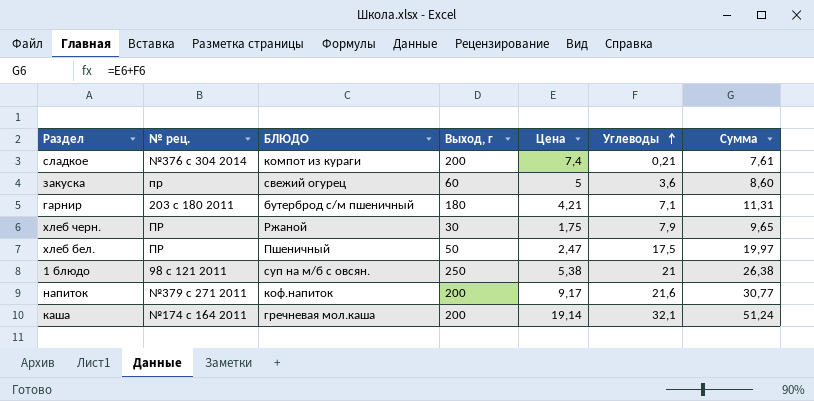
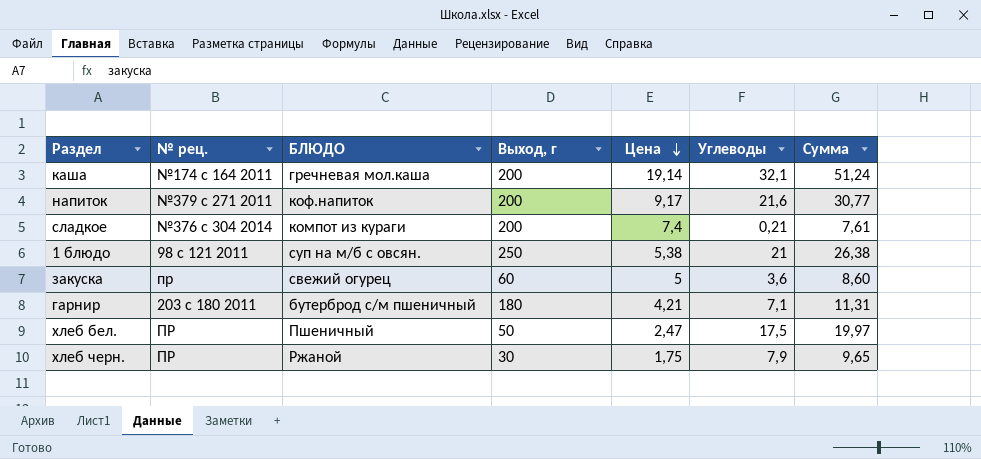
row order: Углеводы ascending -> Цена descending

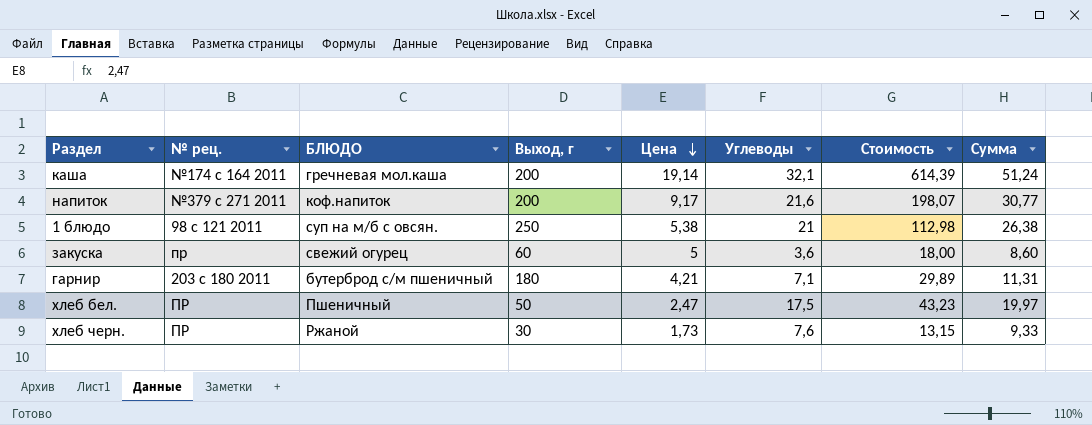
column Стоимость | formula: none -> [Цена] * [Углеводы]
row сладкое: №376 с 304 2014 | компот из кураги | 200 | 7,4 | 0,21 | 7,61 -> none
хлеб черн. | Цена: 1,75 -> 1,73
хлеб черн. | Углеводы: 7,9 -> 7,6
хлеб черн. | Сумма: 9,65 -> 9,33

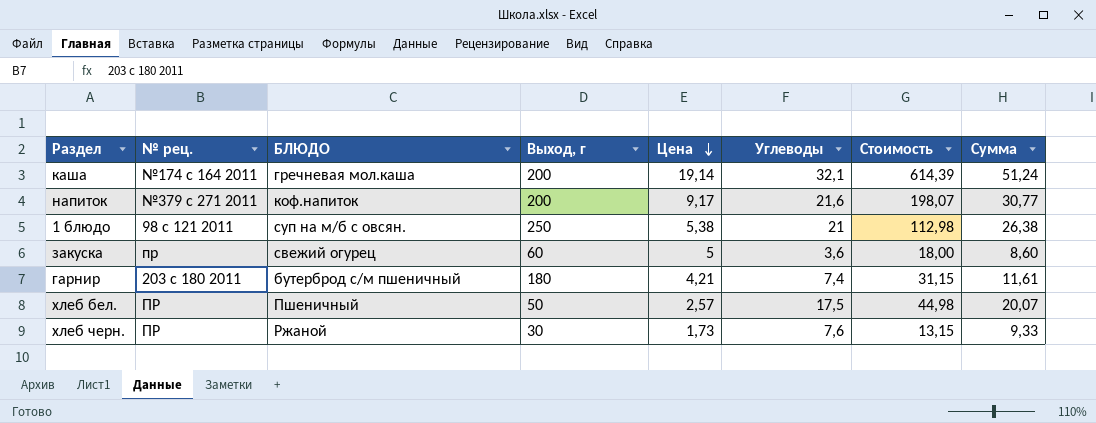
гарнир | Углеводы: 7,1 -> 7,4
гарнир | Стоимость: 29,89 -> 31,15
гарнир | Сумма: 11,31 -> 11,61
хлеб бел. | Цена: 2,47 -> 2,57
хлеб бел. | Стоимость: 43,23 -> 44,98
хлеб бел. | Сумма: 19,97 -> 20,07

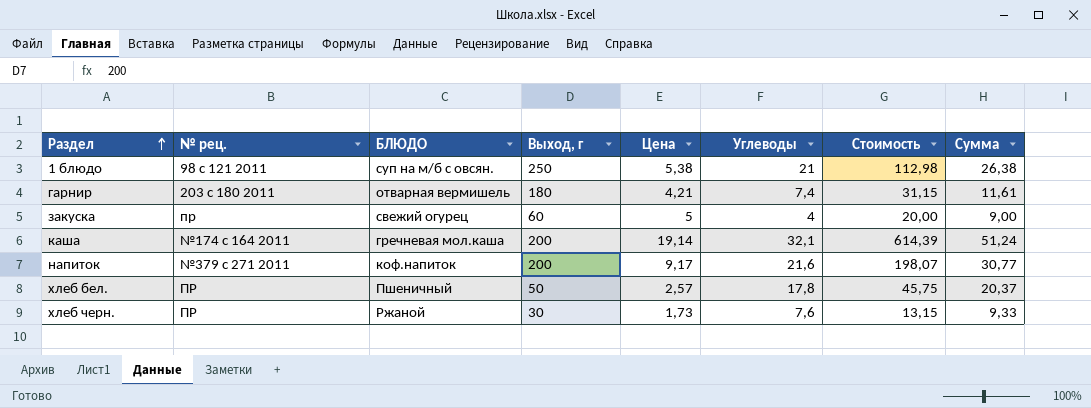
row order: Цена descending -> Раздел ascending
гарнир | БЛЮДО: бутерброд с/м пшеничный -> отварная вермишель
закуска | Углеводы: 3,6 -> 4
закуска | Стоимость: 18,00 -> 20,00
закуска | Сумма: 8,60 -> 9,00
хлеб бел. | Углеводы: 17,5 -> 17,8
хлеб бел. | Стоимость: 44,98 -> 45,75
хлеб бел. | Сумма: 20,07 -> 20,37

